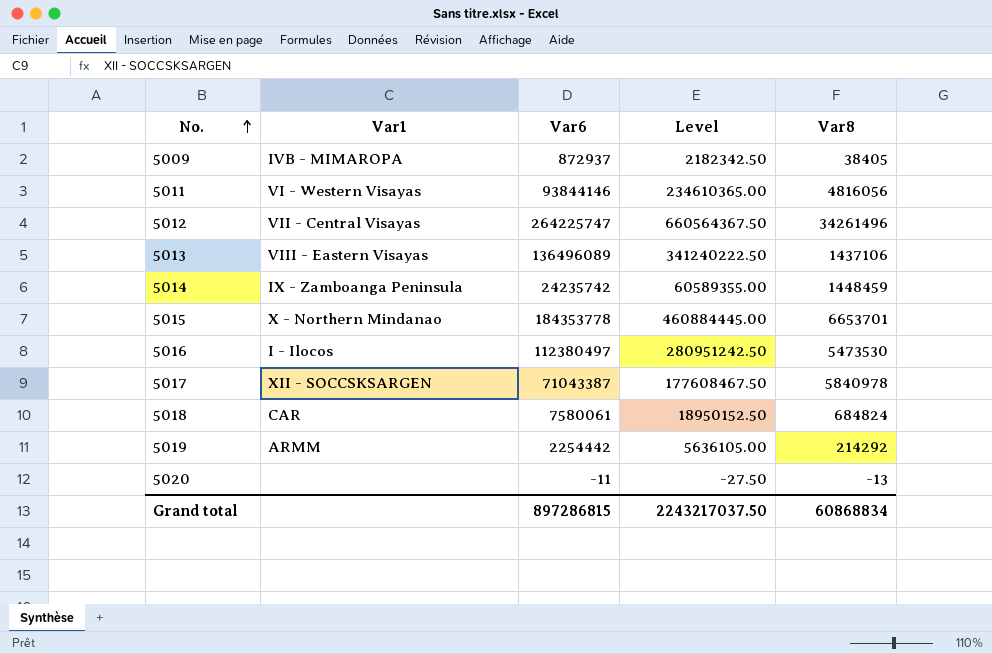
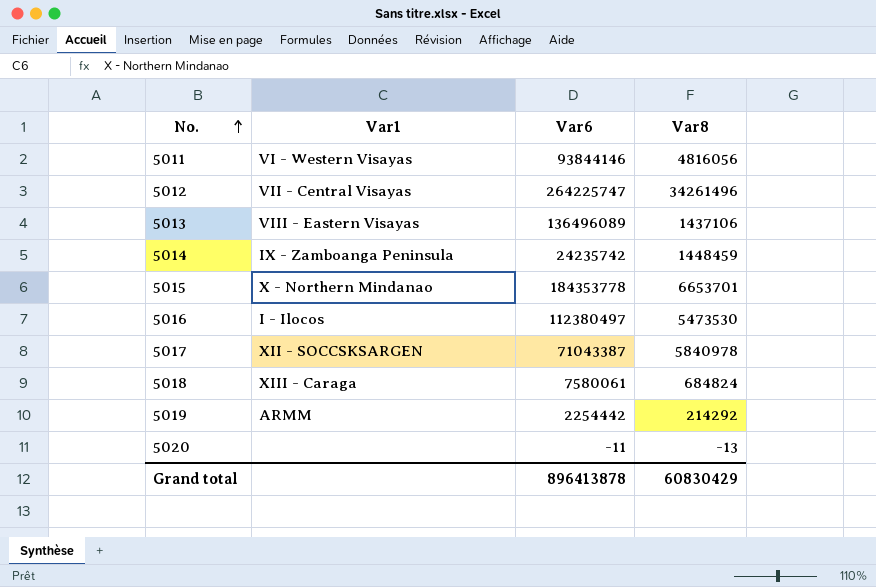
column Level | formula: [Var6] * 2.5 -> none
row 5009: IVB - MIMAROPA | 872937 | 2182342.50 | 38405 -> none
5018 | Var1: CAR -> XIII - Caraga
Grand total | Var6: 897286815 -> 896413878
Grand total | Var8: 60868834 -> 60830429

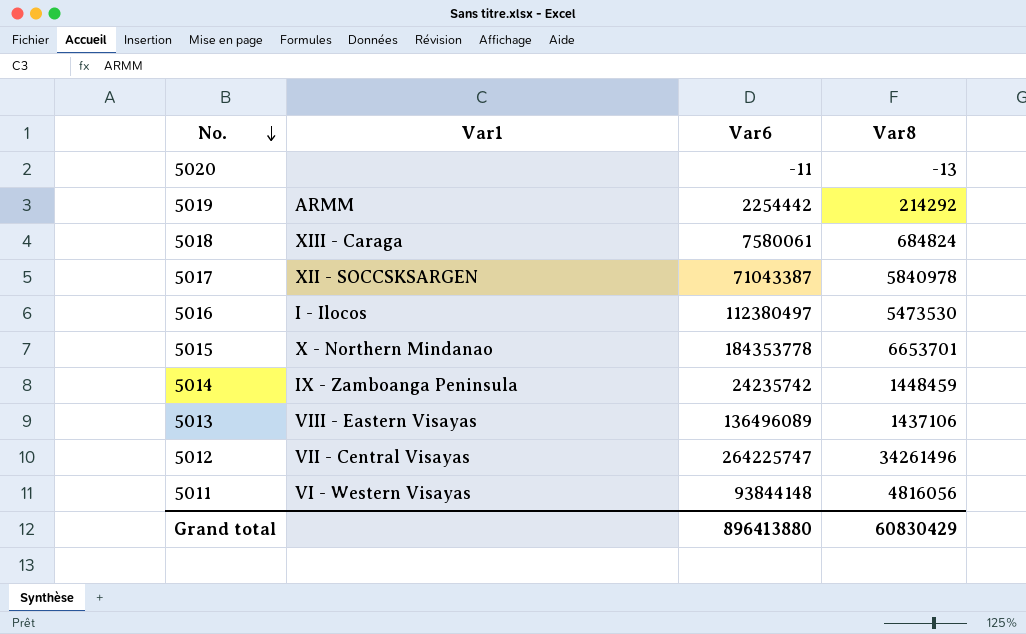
row order: No. ascending -> No. descending
5011 | Var6: 93844146 -> 93844148
Grand total | Var6: 896413878 -> 896413880

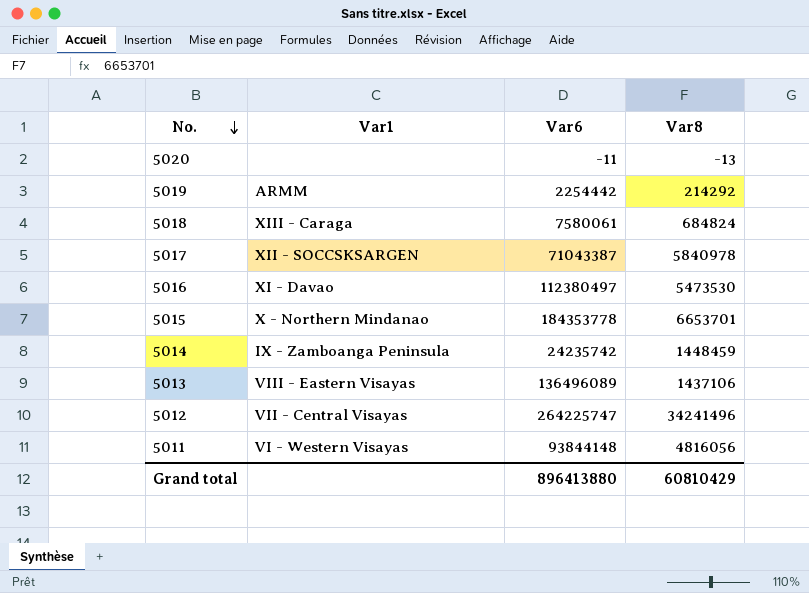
5016 | Var1: I - Ilocos -> XI - Davao
5012 | Var8: 34261496 -> 34241496
Grand total | Var8: 60830429 -> 60810429

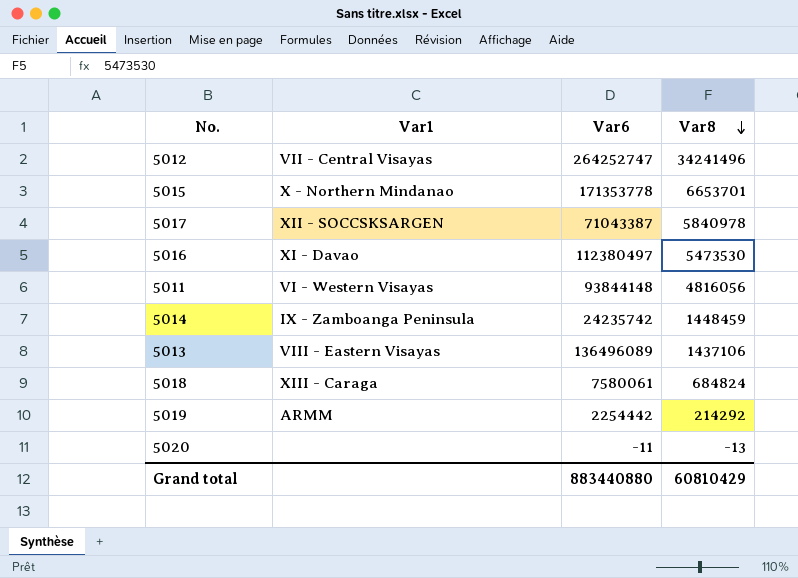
row order: No. descending -> Var8 descending
5012 | Var6: 264225747 -> 264252747
5015 | Var6: 184353778 -> 171353778
Grand total | Var6: 896413880 -> 883440880

